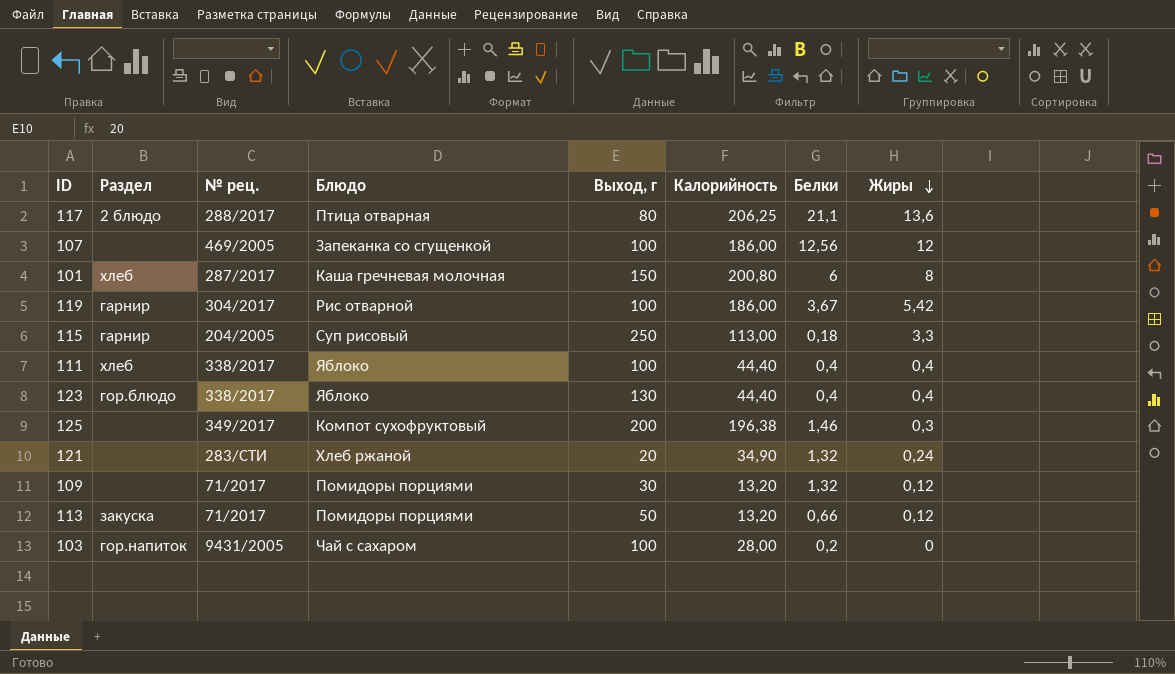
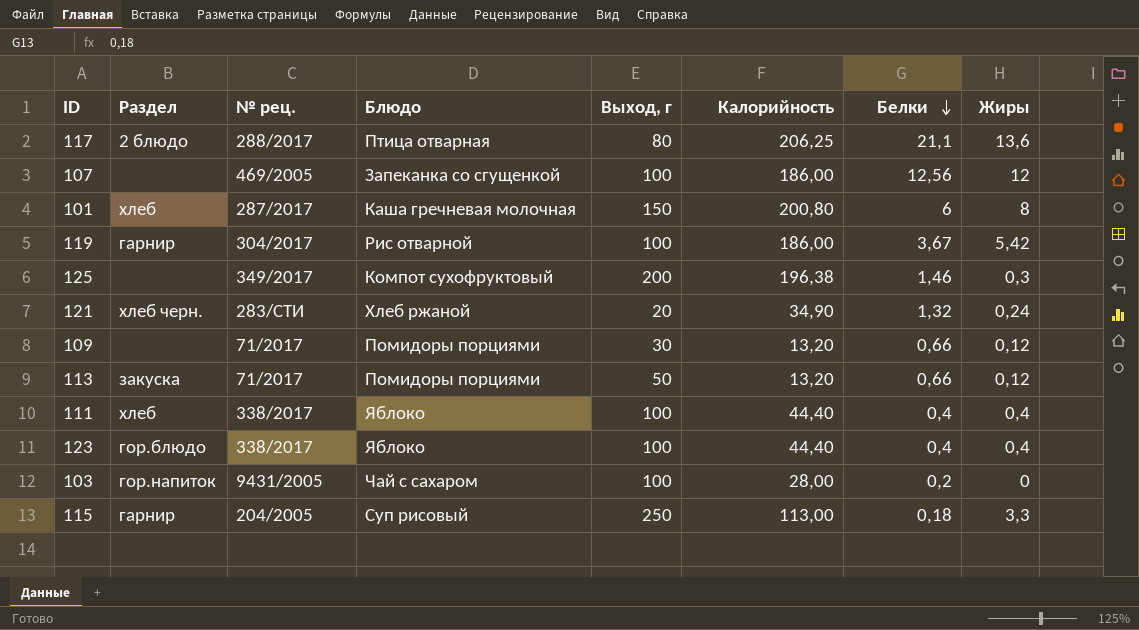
row order: Жиры descending -> Белки descending
121 | Раздел: none -> хлеб черн.
109 | Белки: 1,32 -> 0,66
123 | Выход, г: 130 -> 100

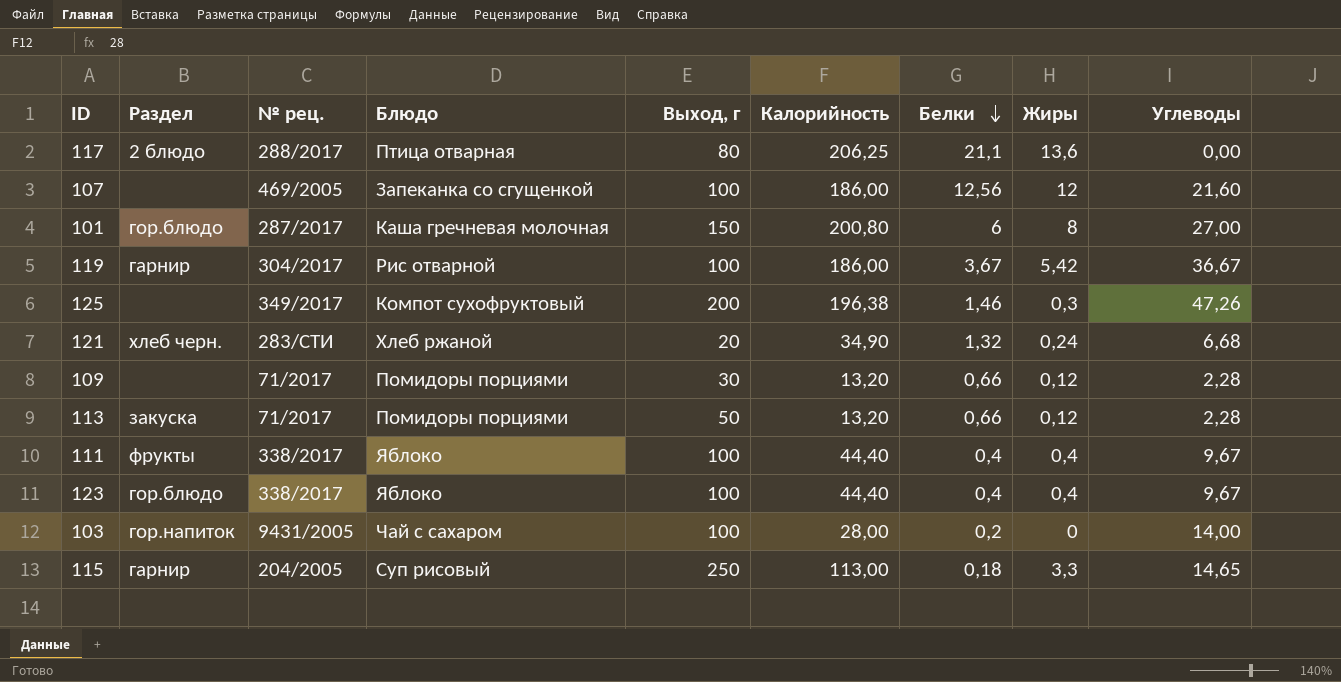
column Углеводы | position: none -> 9
101 | Раздел: хлеб -> гор.блюдо
111 | Раздел: хлеб -> фрукты

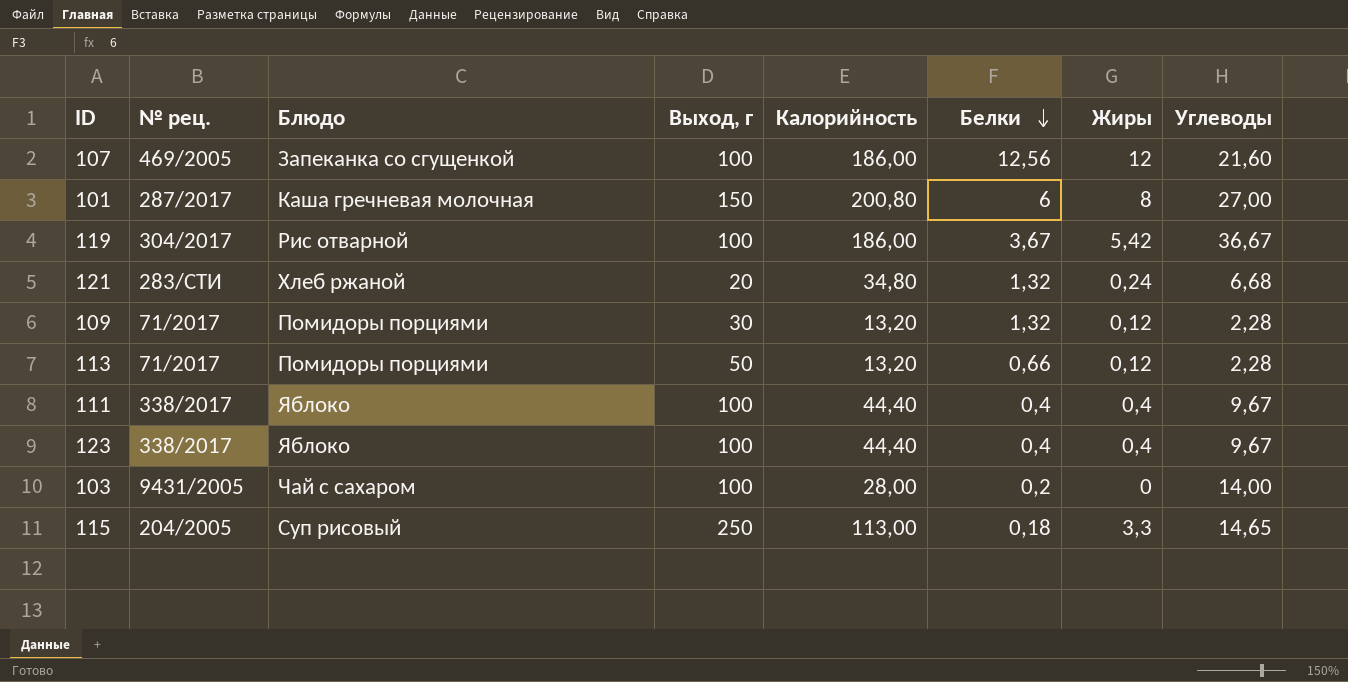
column Раздел | position: 2 -> none
row 117: 2 блюдо | 288/2017 | Птица отварная | 80 | 206,25 | 21,1 | 13,6 | 0,00 -> none
row 125: none | 349/2017 | Компот сухофруктовый | 200 | 196,38 | 1,46 | 0,3 | 47,26 -> none
121 | Калорийность: 34,90 -> 34,80
109 | Белки: 0,66 -> 1,32

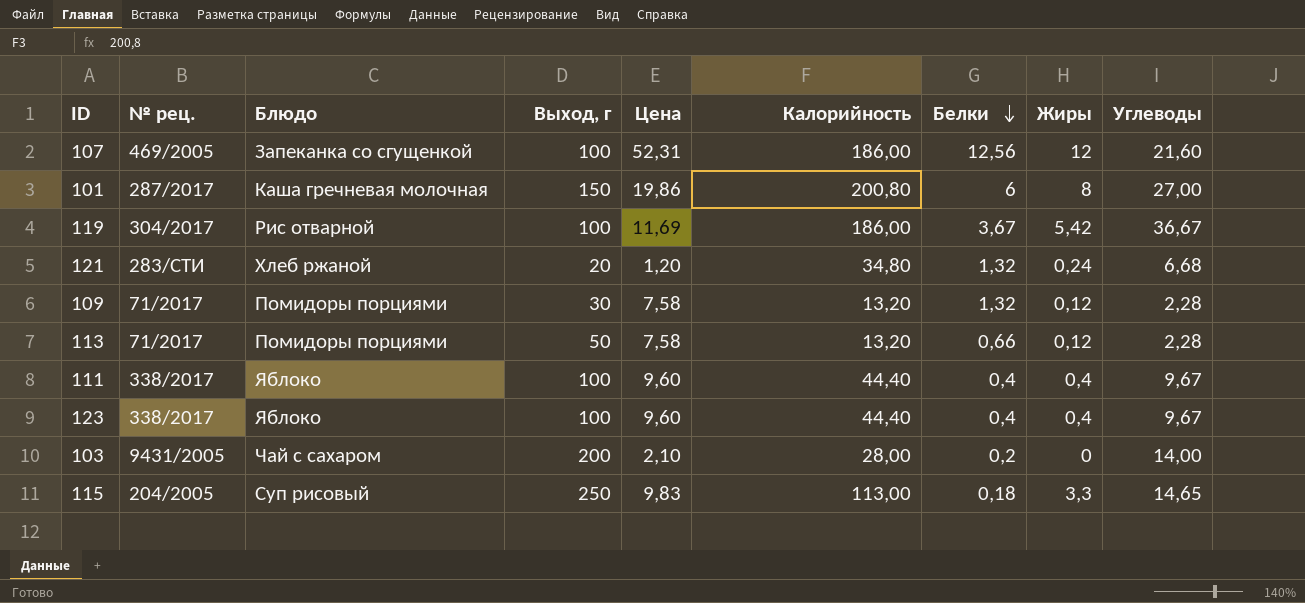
column Цена | position: none -> 5
103 | Выход, г: 100 -> 200

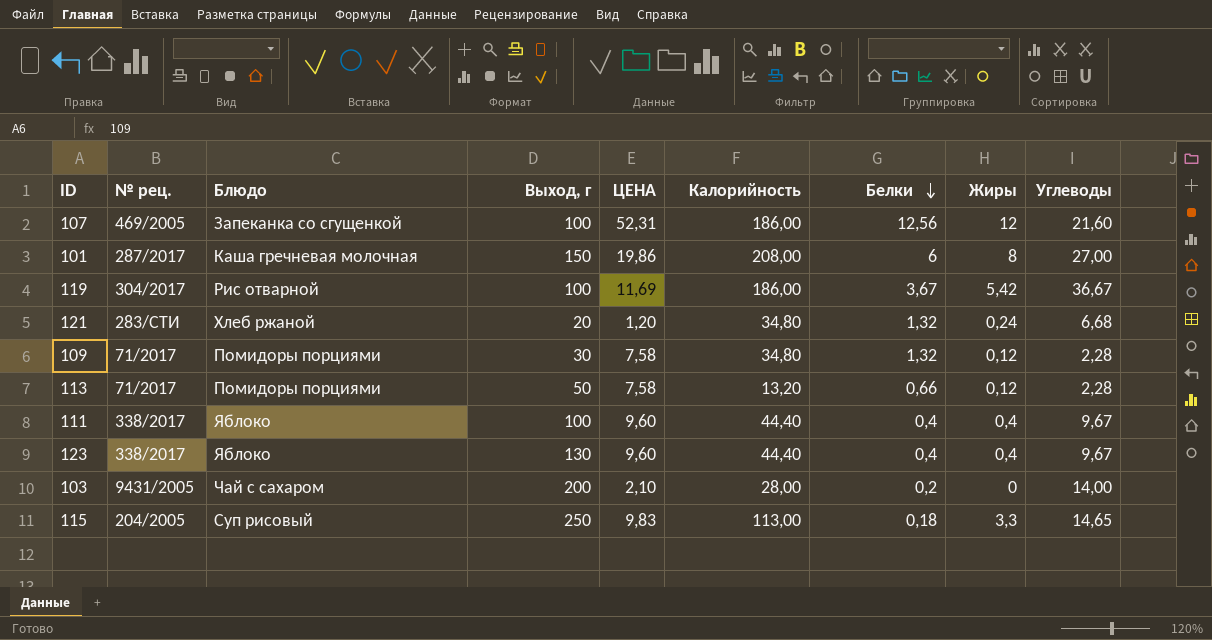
column name: Цена -> ЦЕНА
101 | Калорийность: 200,80 -> 208,00
109 | Калорийность: 13,20 -> 34,80
123 | Выход, г: 100 -> 130

